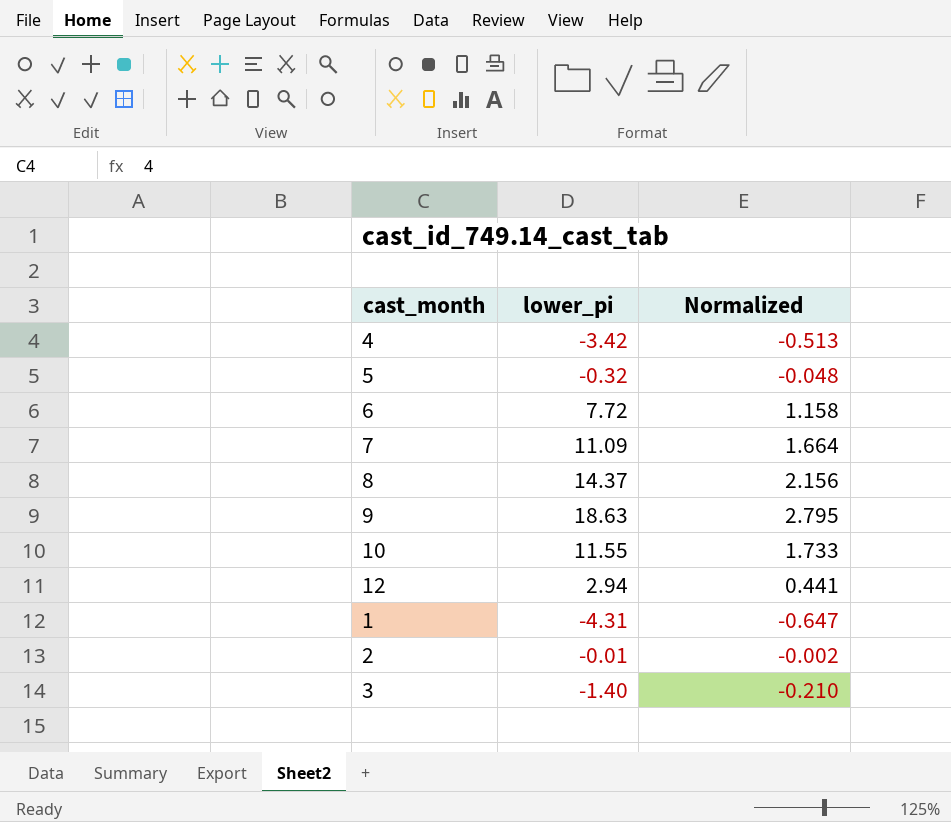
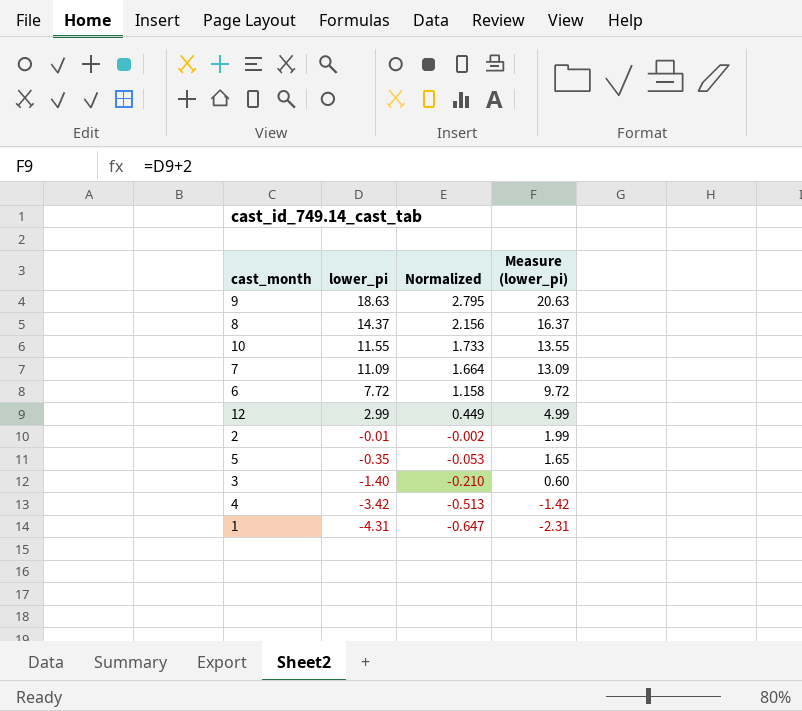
row order: none -> lower_pi descending
column Measure (lower_pi) | formula: none -> [lower_pi] + 2
12 | lower_pi: 2.94 -> 2.99
12 | Normalized: 0.441 -> 0.449
5 | lower_pi: -0.32 -> -0.35
5 | Normalized: -0.048 -> -0.053

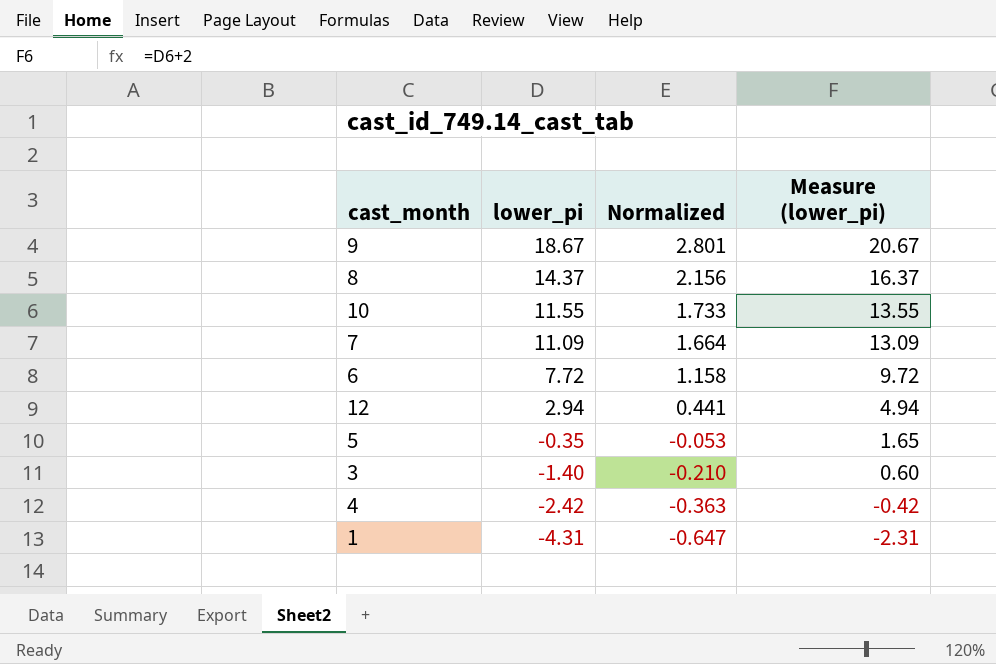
row 2: -0.01 | -0.002 | 1.99 -> none
9 | lower_pi: 18.63 -> 18.67
9 | Normalized: 2.795 -> 2.801
9 | Measure (lower_pi): 20.63 -> 20.67
12 | lower_pi: 2.99 -> 2.94
12 | Normalized: 0.449 -> 0.441
12 | Measure (lower_pi): 4.99 -> 4.94
4 | lower_pi: -3.42 -> -2.42
4 | Normalized: -0.513 -> -0.363
4 | Measure (lower_pi): -1.42 -> -0.42

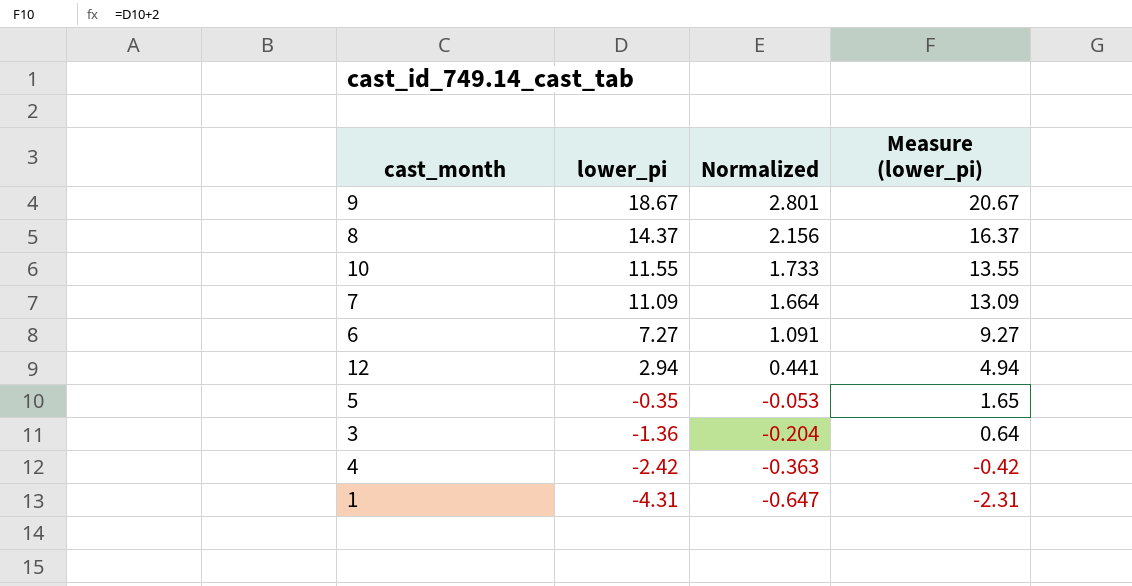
6 | lower_pi: 7.72 -> 7.27
6 | Normalized: 1.158 -> 1.091
6 | Measure (lower_pi): 9.72 -> 9.27
3 | lower_pi: -1.40 -> -1.36
3 | Normalized: -0.210 -> -0.204
3 | Measure (lower_pi): 0.60 -> 0.64

